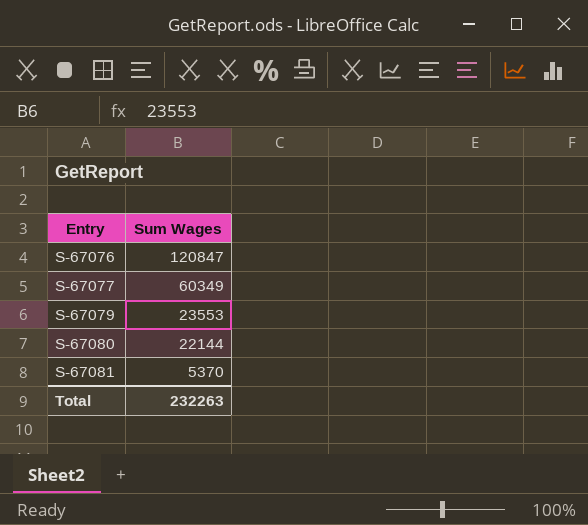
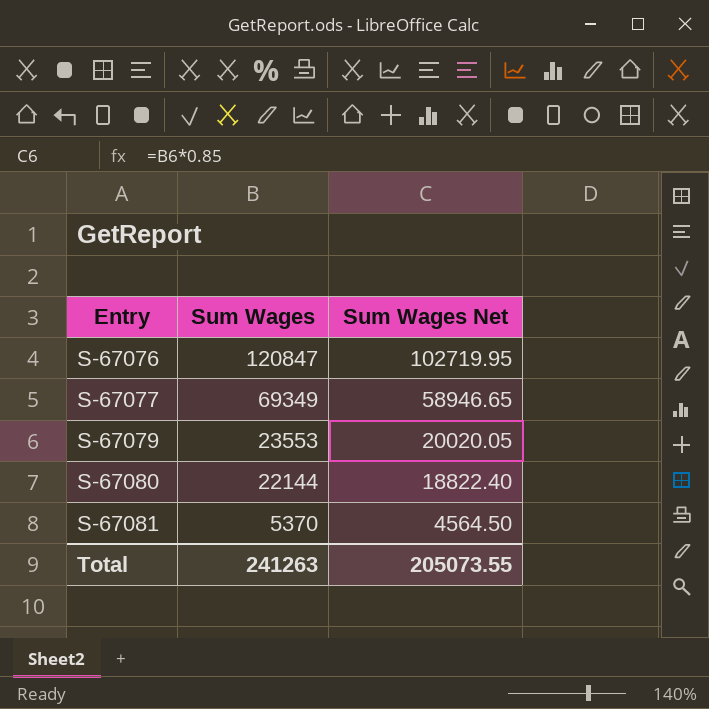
column Sum Wages Net | formula: none -> [Sum Wages] * 0.85
S-67077 | Sum Wages: 60349 -> 69349
Total | Sum Wages: 232263 -> 241263

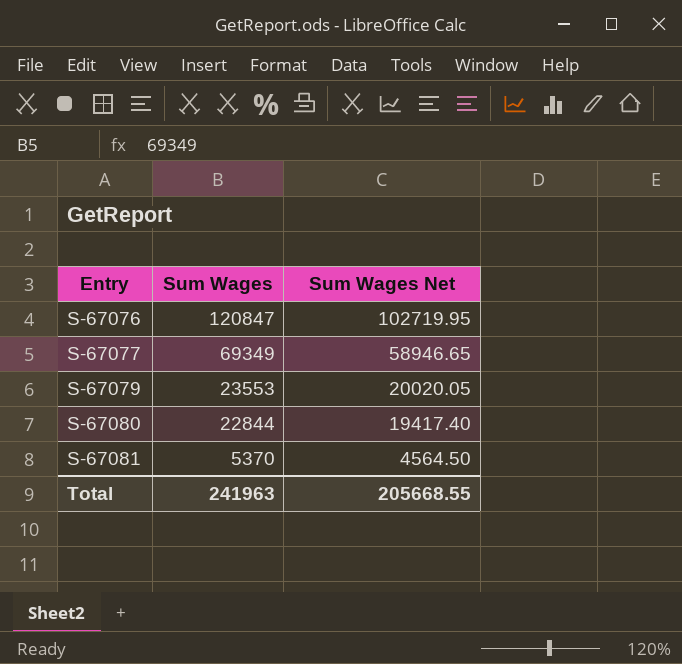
S-67080 | Sum Wages: 22144 -> 22844
S-67080 | Sum Wages Net: 18822.40 -> 19417.40
Total | Sum Wages: 241263 -> 241963
Total | Sum Wages Net: 205073.55 -> 205668.55

